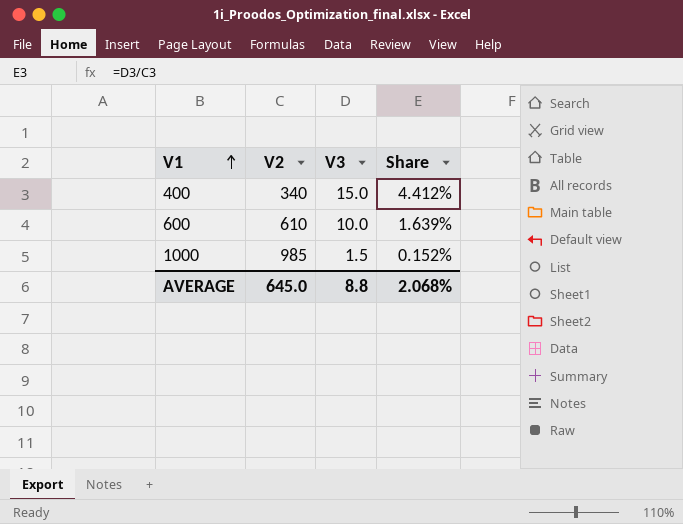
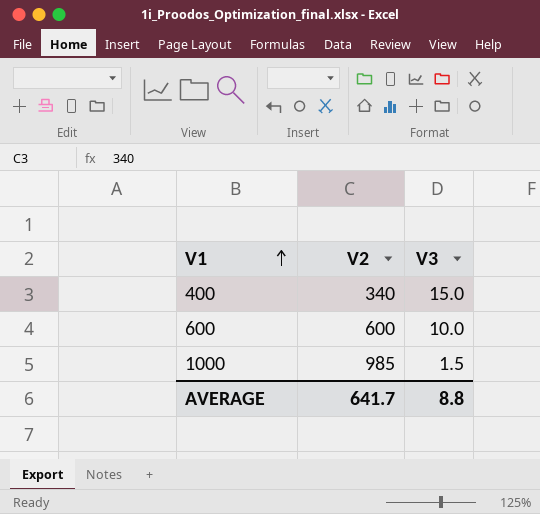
column Share | formula: [V3] / [V2] -> none
600 | V2: 610 -> 600
AVERAGE | V2: 645.0 -> 641.7

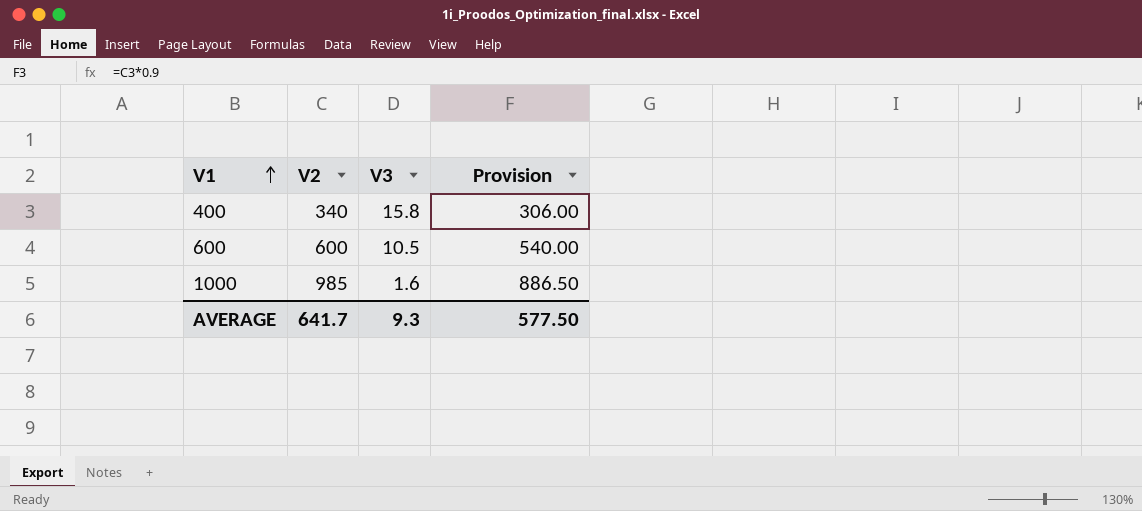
column Provision | formula: none -> [V2] * 0.9
400 | V3: 15.0 -> 15.8
600 | V3: 10.0 -> 10.5
1000 | V3: 1.5 -> 1.6
AVERAGE | V3: 8.8 -> 9.3

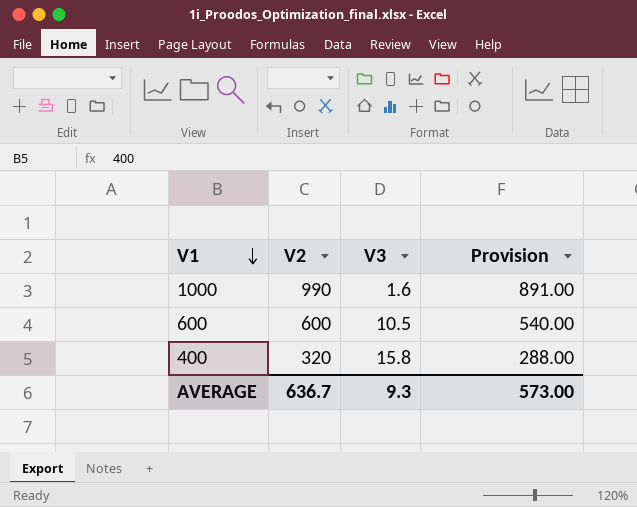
row order: V1 ascending -> V1 descending
1000 | V2: 985 -> 990
1000 | Provision: 886.50 -> 891.00
400 | V2: 340 -> 320
400 | Provision: 306.00 -> 288.00
AVERAGE | V2: 641.7 -> 636.7
AVERAGE | Provision: 577.50 -> 573.00

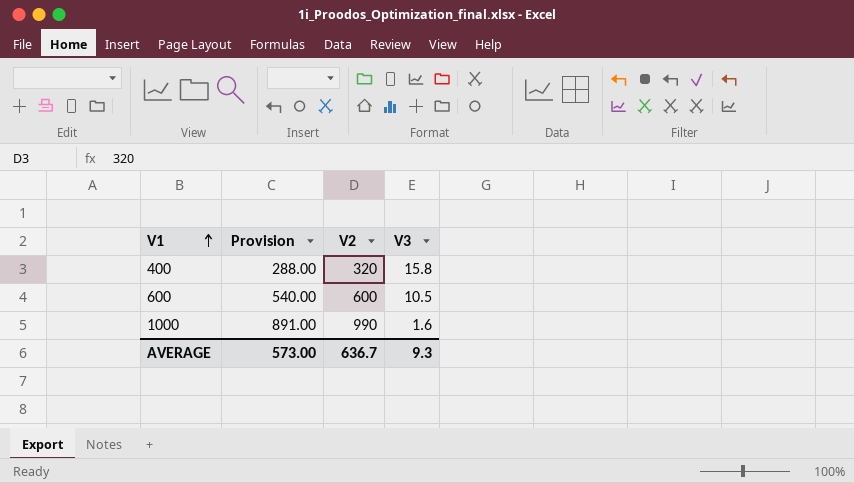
row order: V1 descending -> V1 ascending
column Provision | position: 4 -> 2

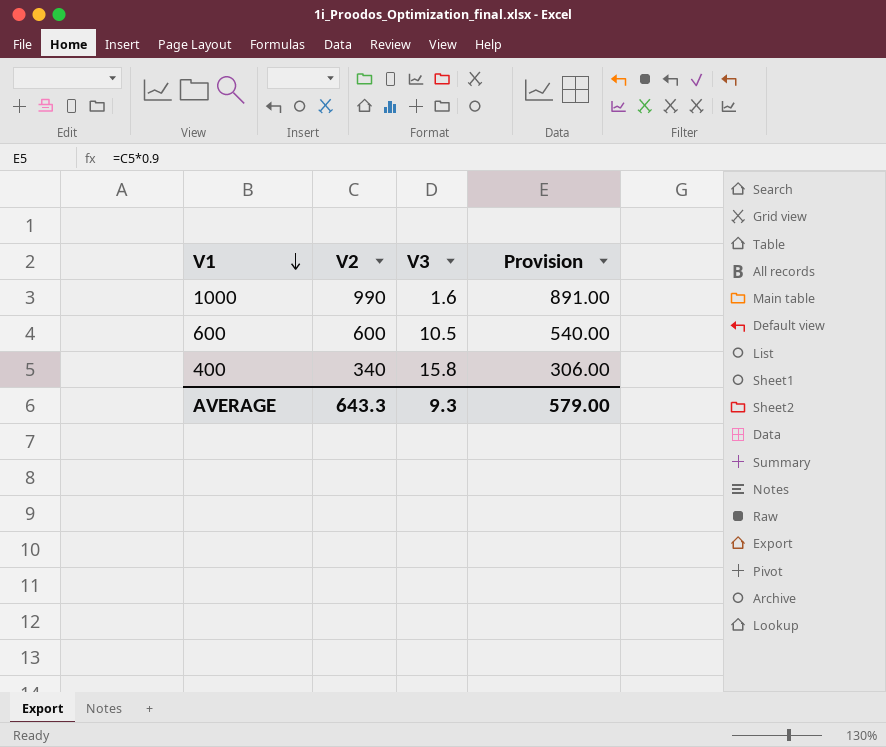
row order: V1 ascending -> V1 descending
column Provision | position: 2 -> 4
400 | V2: 320 -> 340
400 | Provision: 288.00 -> 306.00
AVERAGE | V2: 636.7 -> 643.3
AVERAGE | Provision: 573.00 -> 579.00

